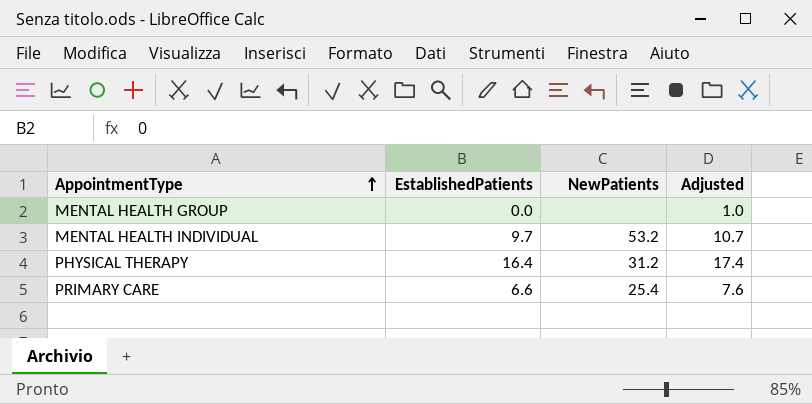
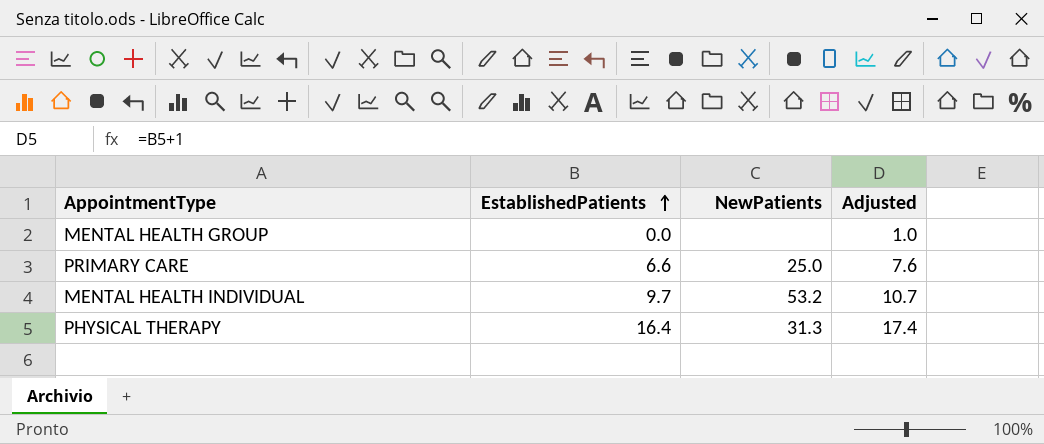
row order: AppointmentType ascending -> EstablishedPatients ascending
PRIMARY CARE | NewPatients: 25.4 -> 25.0
PHYSICAL THERAPY | NewPatients: 31.2 -> 31.3

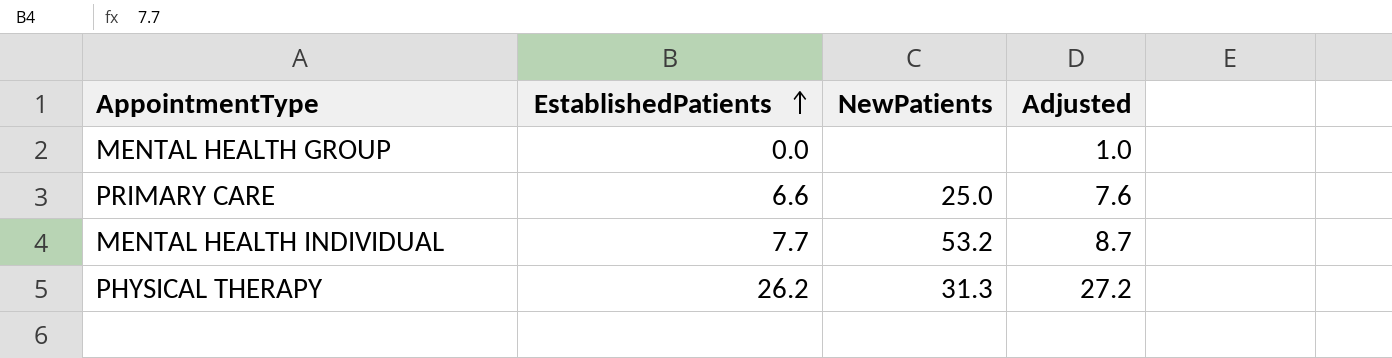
MENTAL HEALTH INDIVIDUAL | EstablishedPatients: 9.7 -> 7.7
MENTAL HEALTH INDIVIDUAL | Adjusted: 10.7 -> 8.7
PHYSICAL THERAPY | EstablishedPatients: 16.4 -> 26.2
PHYSICAL THERAPY | Adjusted: 17.4 -> 27.2

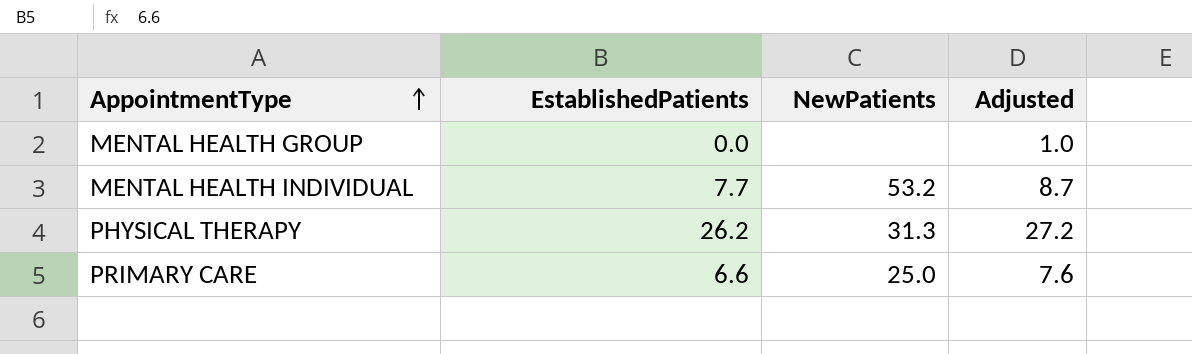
row order: EstablishedPatients ascending -> AppointmentType ascending

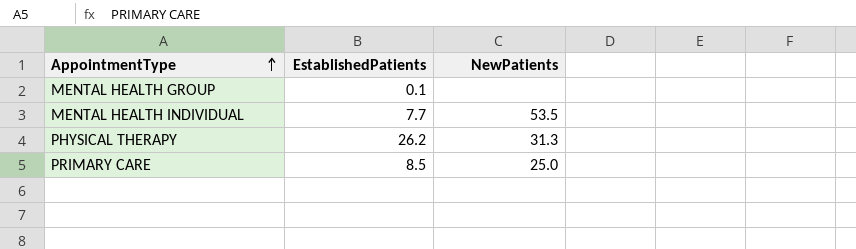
column Adjusted | formula: [EstablishedPatients] + 1 -> none
MENTAL HEALTH GROUP | EstablishedPatients: 0.0 -> 0.1
MENTAL HEALTH INDIVIDUAL | NewPatients: 53.2 -> 53.5
PRIMARY CARE | EstablishedPatients: 6.6 -> 8.5

